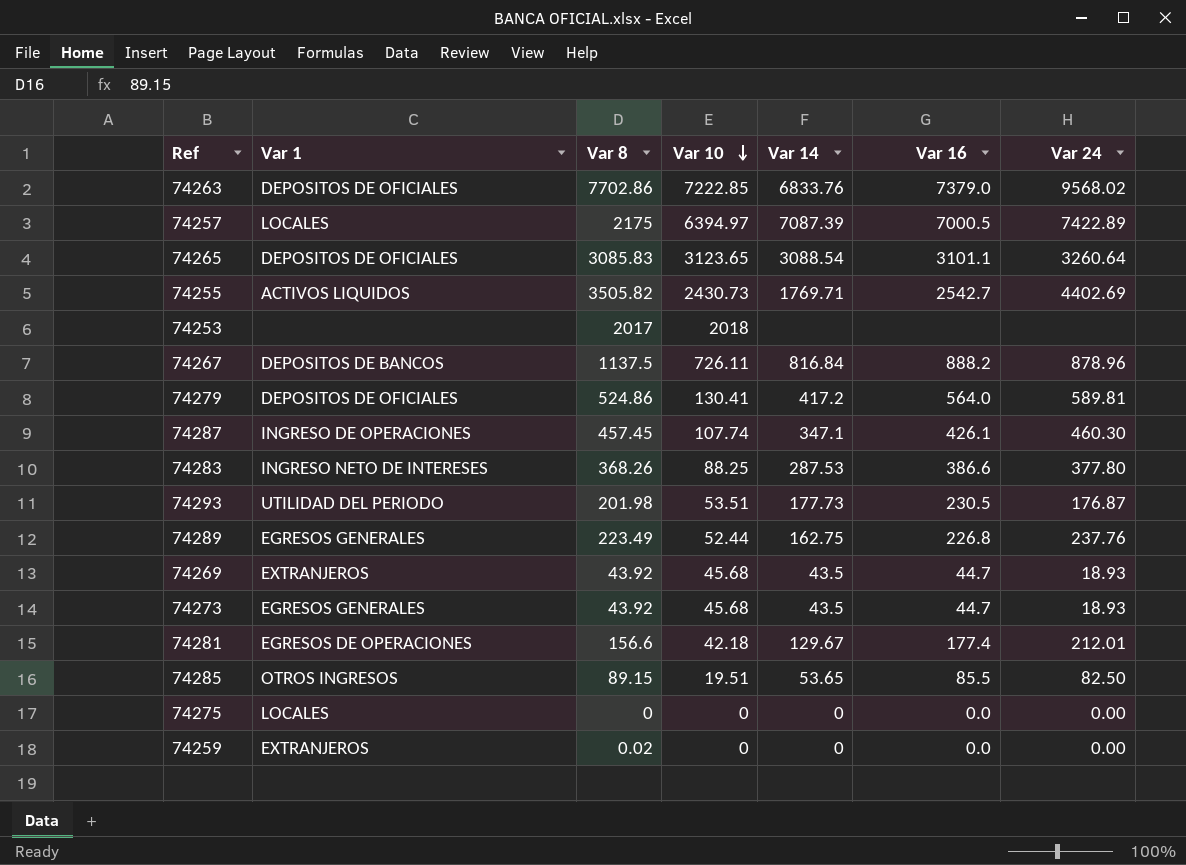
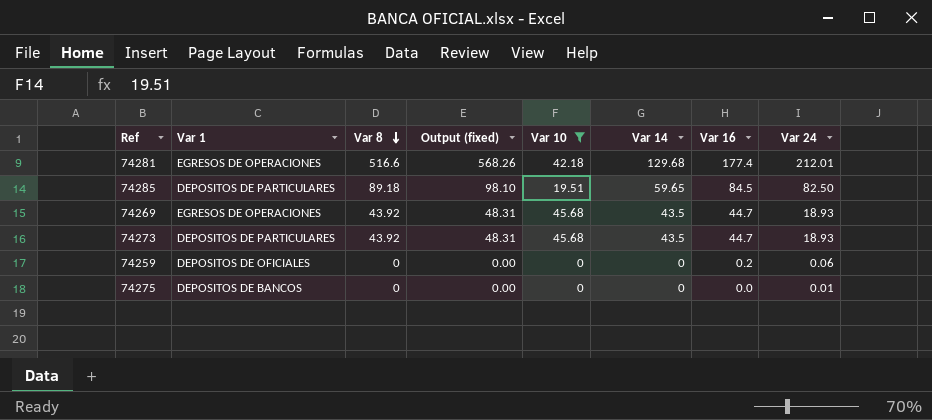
filter: none -> Var 10 <= 45.68
row order: Var 10 descending -> Var 8 descending
column Output (fixed) | formula: none -> [Var 8] * 1.1
74281 | Var 8: 156.6 -> 516.6
74281 | Var 14: 129.67 -> 129.68
74285 | Var 1: OTROS INGRESOS -> DEPOSITOS DE PARTICULARES
74285 | Var 8: 89.15 -> 89.18
74285 | Var 14: 53.65 -> 59.65
74285 | Var 16: 85.5 -> 84.5
74269 | Var 1: EXTRANJEROS -> EGRESOS DE OPERACIONES
74273 | Var 1: EGRESOS GENERALES -> DEPOSITOS DE PARTICULARES
74259 | Var 1: EXTRANJEROS -> DEPOSITOS DE OFICIALES
74259 | Var 8: 0.02 -> 0
74259 | Var 16: 0.0 -> 0.2
74259 | Var 24: 0.00 -> 0.06
74275 | Var 1: LOCALES -> DEPOSITOS DE BANCOS
74275 | Var 24: 0.00 -> 0.01

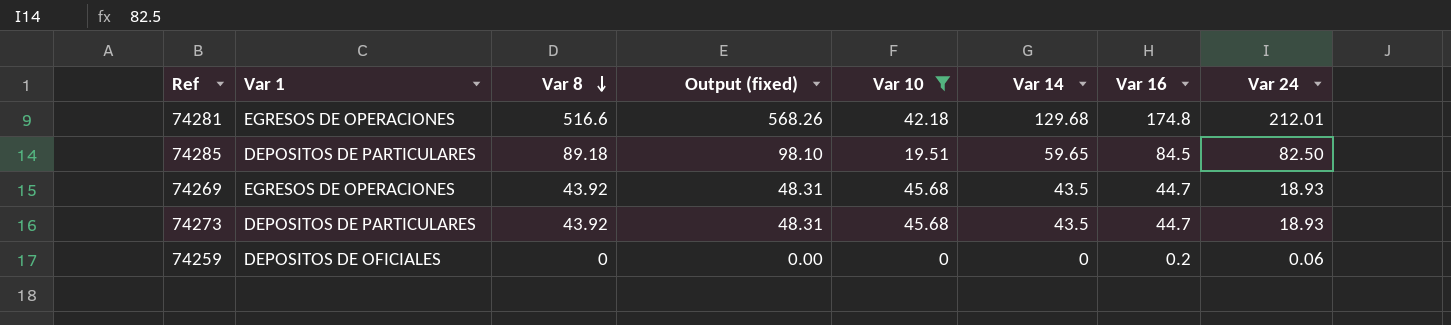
row 74275: DEPOSITOS DE BANCOS | 0 | 0.00 | 0 | 0 | 0.0 | 0.01 -> none
74281 | Var 16: 177.4 -> 174.8

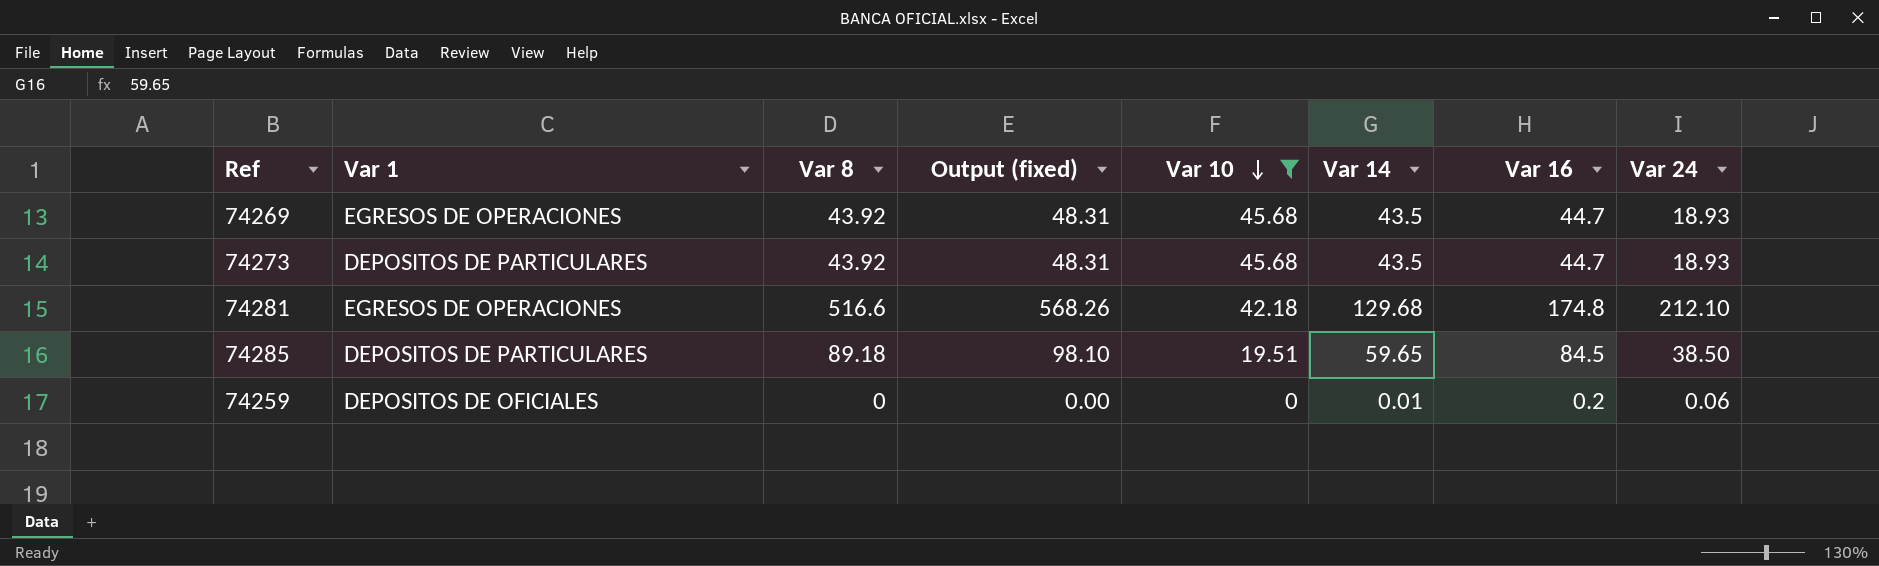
row order: Var 8 descending -> Var 10 descending
74281 | Var 24: 212.01 -> 212.10
74285 | Var 24: 82.50 -> 38.50
74259 | Var 14: 0 -> 0.01

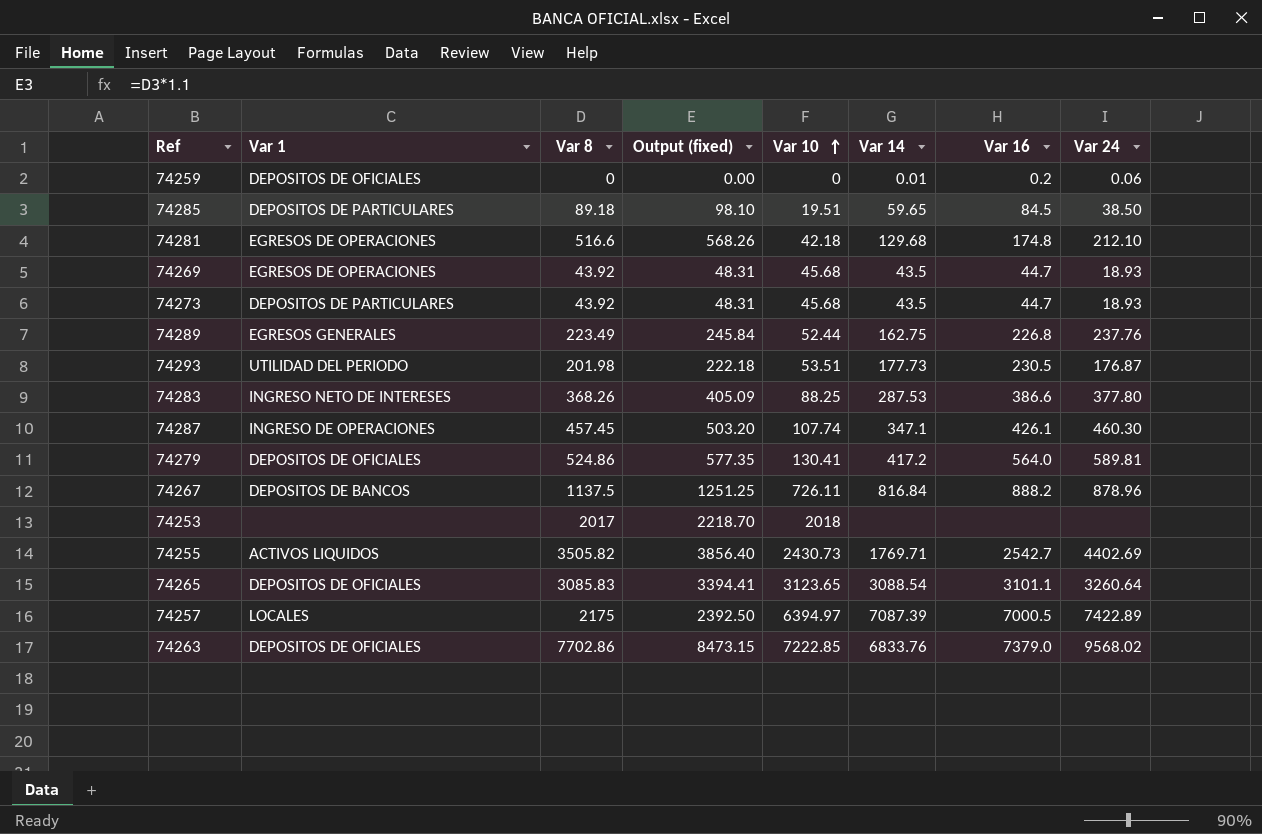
filter: Var 10 <= 45.68 -> none
row order: Var 10 descending -> Var 10 ascending

